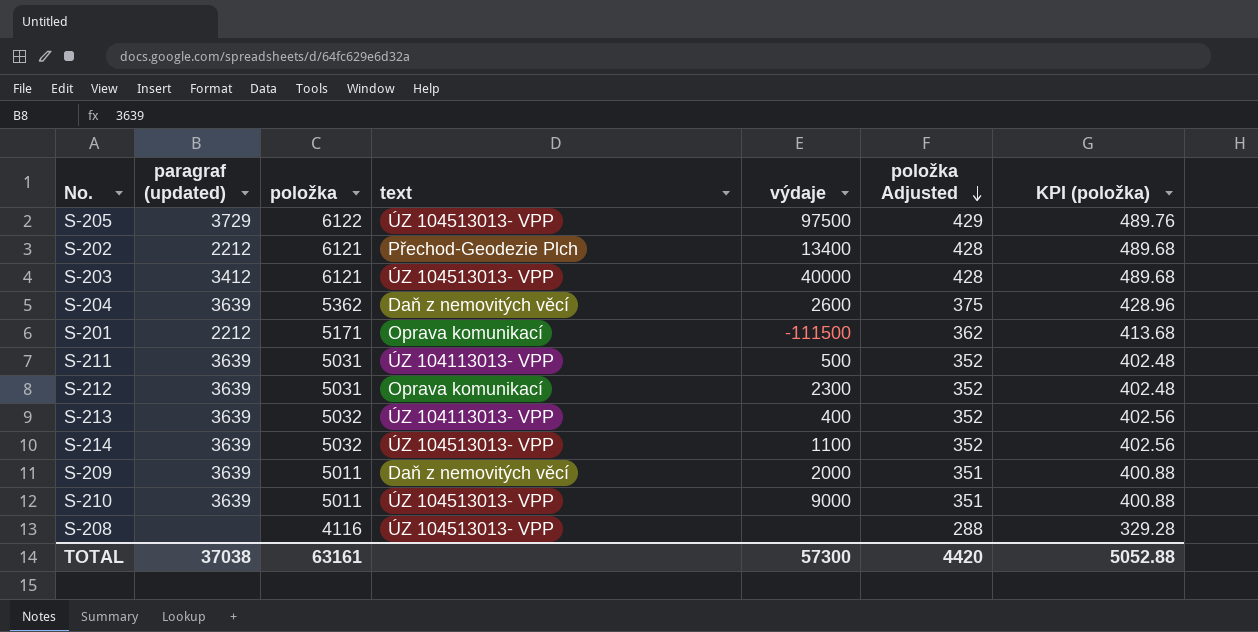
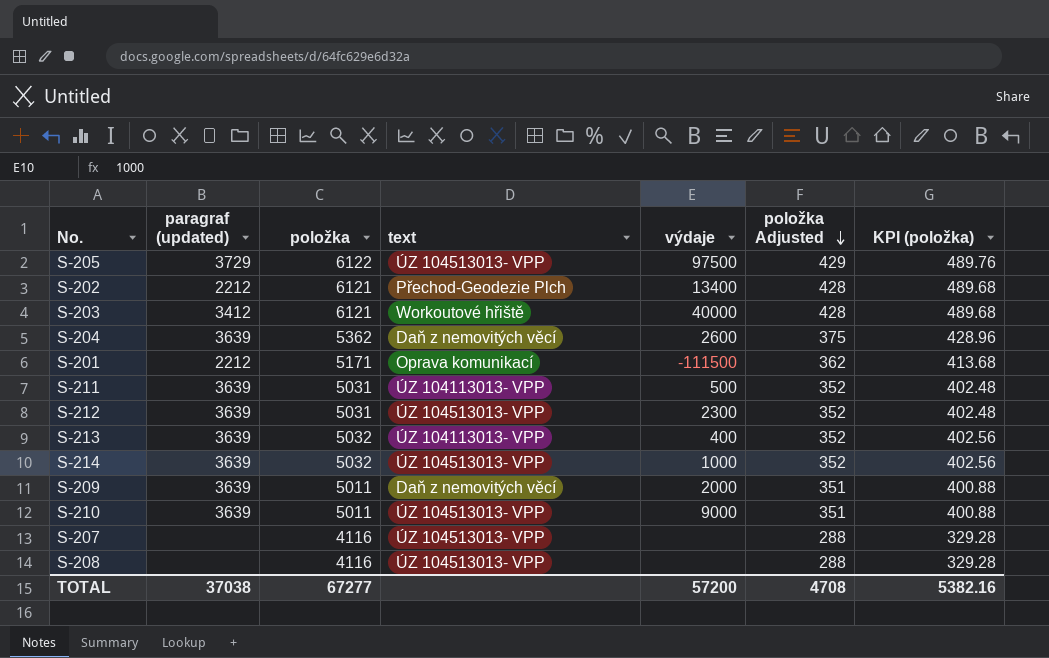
S-203 | text: ÚZ 104513013- VPP -> Workoutové hřiště
S-212 | text: Oprava komunikací -> ÚZ 104513013- VPP
S-214 | výdaje: 1100 -> 1000
row S-207: none -> none | 4116 | ÚZ 104513013- VPP | none | 288 | 329.28
TOTAL | položka: 63161 -> 67277
TOTAL | výdaje: 57300 -> 57200
TOTAL | položka Adjusted: 4420 -> 4708
TOTAL | KPI (položka): 5052.88 -> 5382.16

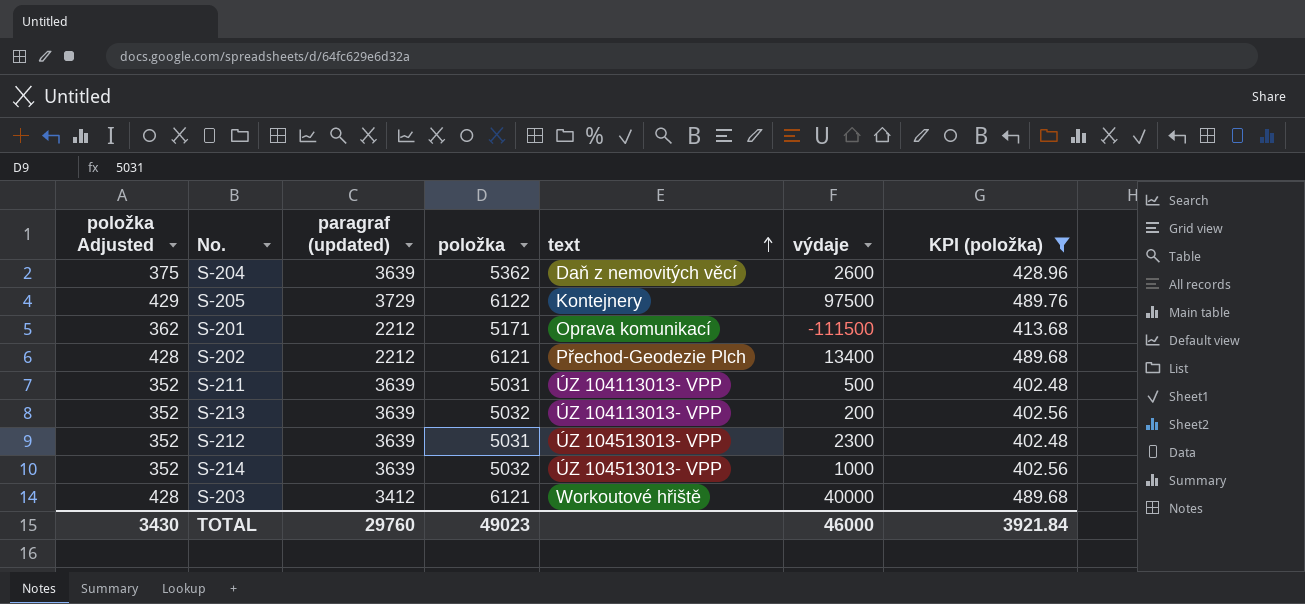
filter: none -> KPI (položka) >= 402.48
row order: položka Adjusted descending -> text ascending
column položka Adjusted | position: 6 -> 1
S-205 | text: ÚZ 104513013- VPP -> Kontejnery
S-213 | výdaje: 400 -> 200
TOTAL | položka Adjusted: 4708 -> 3430
TOTAL | paragraf (updated): 37038 -> 29760
TOTAL | položka: 67277 -> 49023
TOTAL | výdaje: 57200 -> 46000
TOTAL | KPI (položka): 5382.16 -> 3921.84

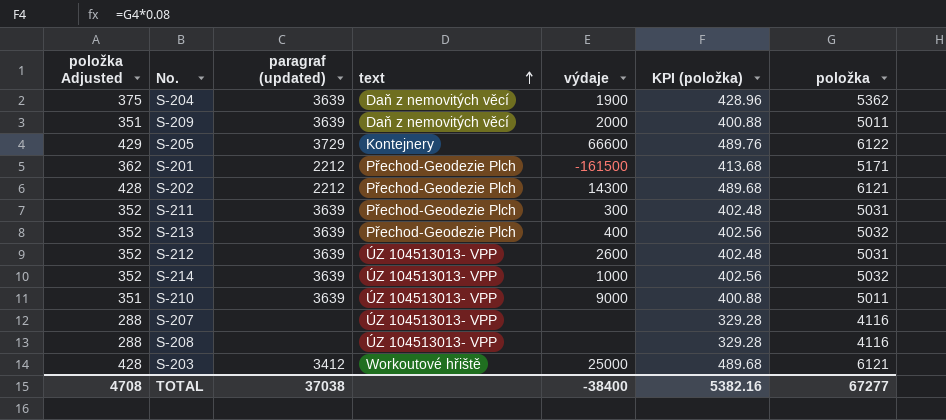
filter: KPI (položka) >= 402.48 -> none
column položka | position: 4 -> 7
S-204 | výdaje: 2600 -> 1900
S-205 | výdaje: 97500 -> 66600
S-201 | text: Oprava komunikací -> Přechod-Geodezie Plch
S-201 | výdaje: -111500 -> -161500
S-202 | výdaje: 13400 -> 14300
S-211 | text: ÚZ 104113013- VPP -> Přechod-Geodezie Plch
S-211 | výdaje: 500 -> 300
S-213 | text: ÚZ 104113013- VPP -> Přechod-Geodezie Plch
S-213 | výdaje: 200 -> 400
S-212 | výdaje: 2300 -> 2600
S-203 | výdaje: 40000 -> 25000
TOTAL | položka Adjusted: 3430 -> 4708
TOTAL | paragraf (updated): 29760 -> 37038
TOTAL | výdaje: 46000 -> -38400
TOTAL | KPI (položka): 3921.84 -> 5382.16
TOTAL | položka: 49023 -> 67277

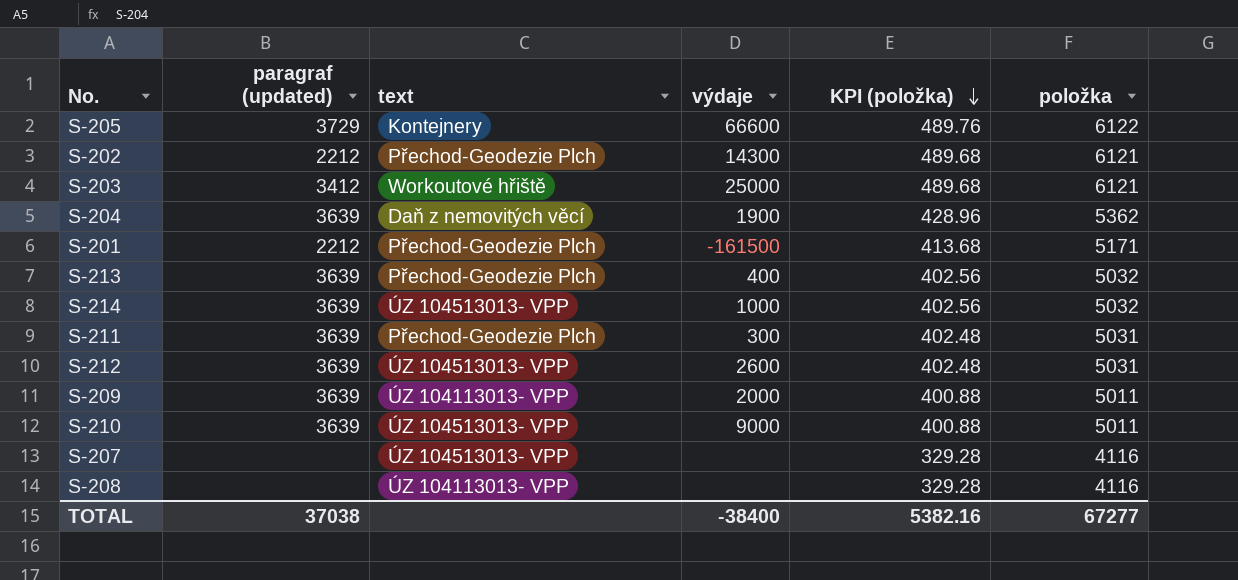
row order: text ascending -> KPI (položka) descending
column položka Adjusted | formula: [položka] * 0.07 -> none
S-209 | text: Daň z nemovitých věcí -> ÚZ 104113013- VPP
S-208 | text: ÚZ 104513013- VPP -> ÚZ 104113013- VPP

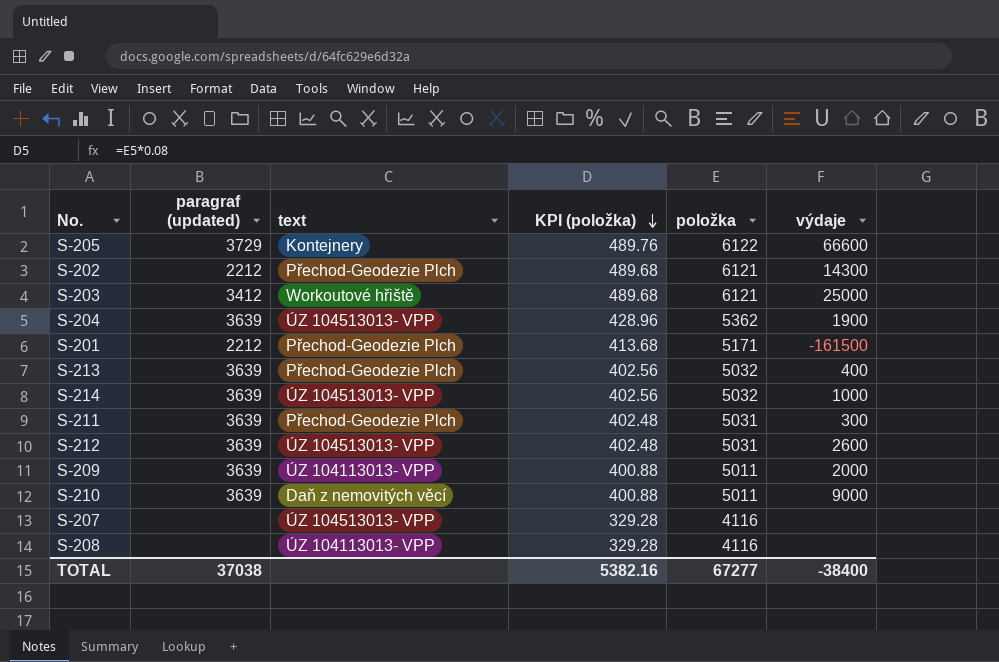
column výdaje | position: 4 -> 6
S-204 | text: Daň z nemovitých věcí -> ÚZ 104513013- VPP
S-210 | text: ÚZ 104513013- VPP -> Daň z nemovitých věcí

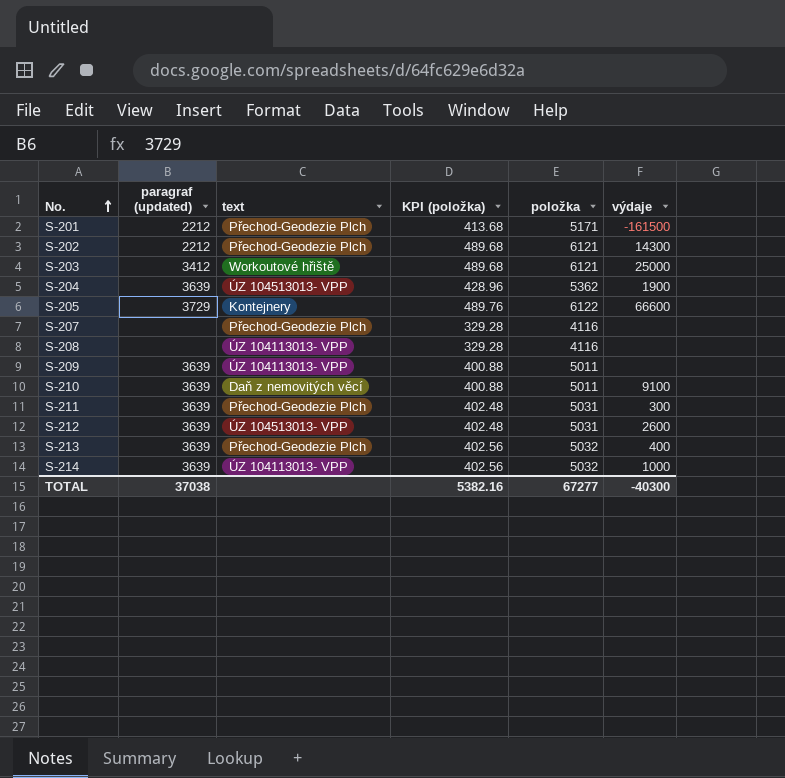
row order: KPI (položka) descending -> No. ascending
S-207 | text: ÚZ 104513013- VPP -> Přechod-Geodezie Plch
S-209 | výdaje: 2000 -> none
S-210 | výdaje: 9000 -> 9100
S-214 | text: ÚZ 104513013- VPP -> ÚZ 104113013- VPP
TOTAL | výdaje: -38400 -> -40300

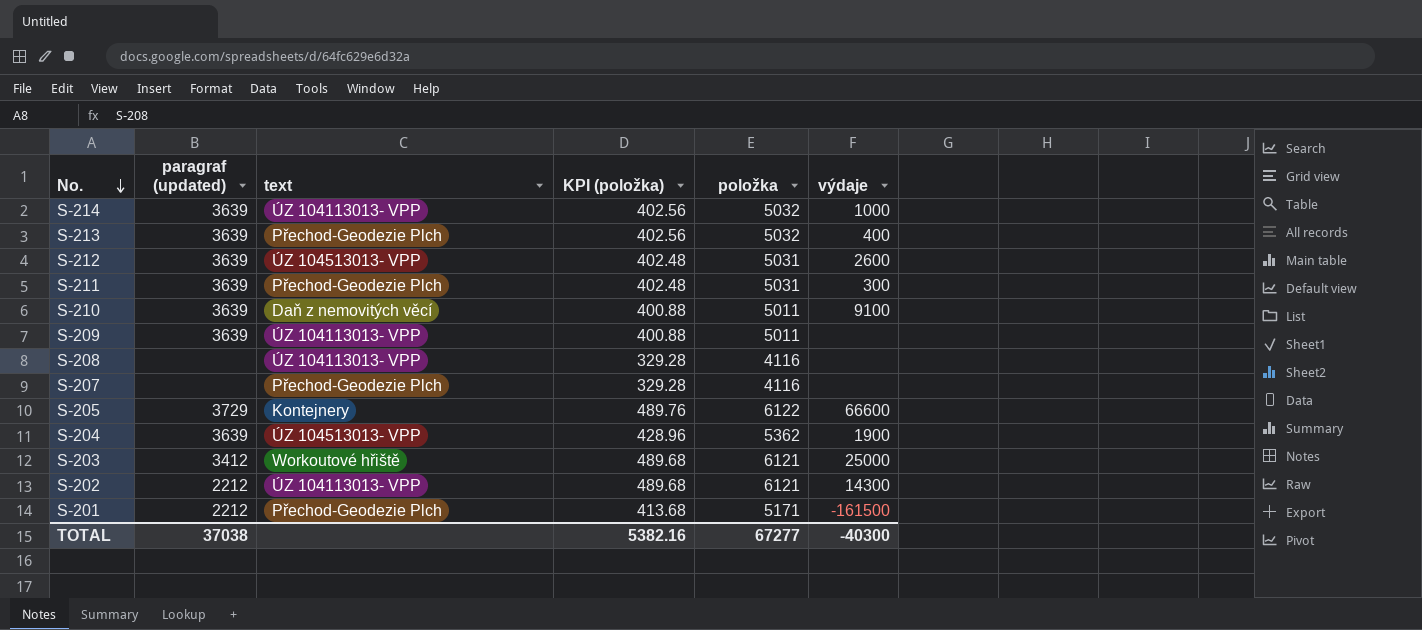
row order: No. ascending -> No. descending
S-202 | text: Přechod-Geodezie Plch -> ÚZ 104113013- VPP

